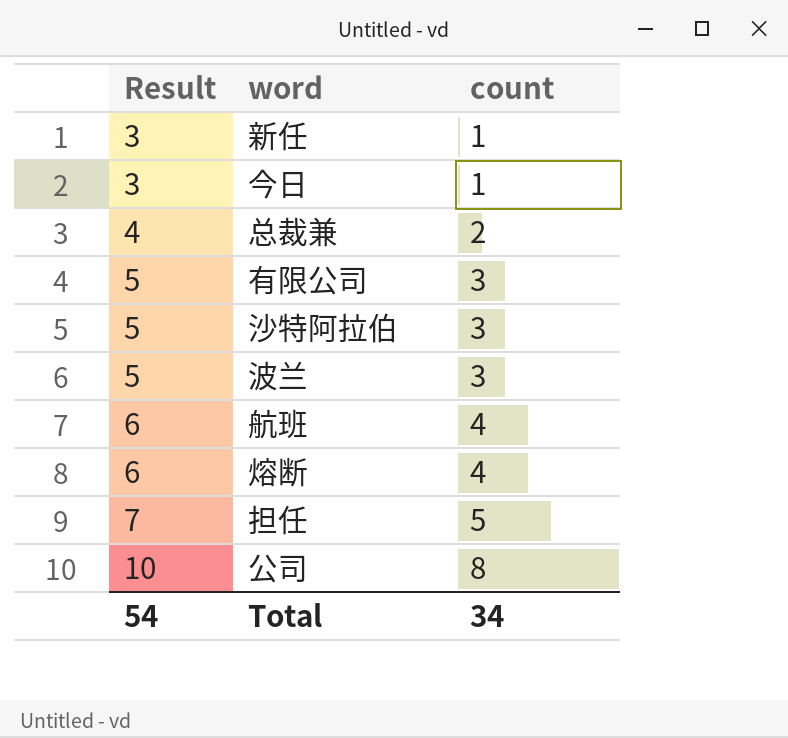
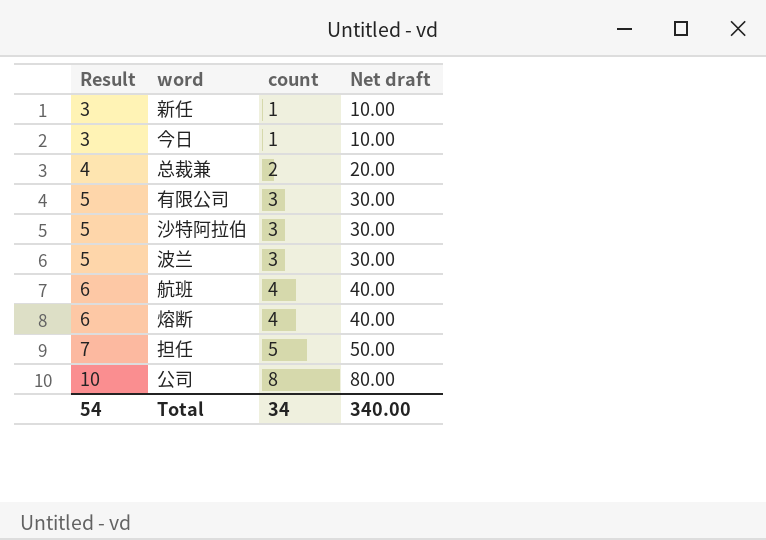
column Net draft | formula: none -> [count] * 10

